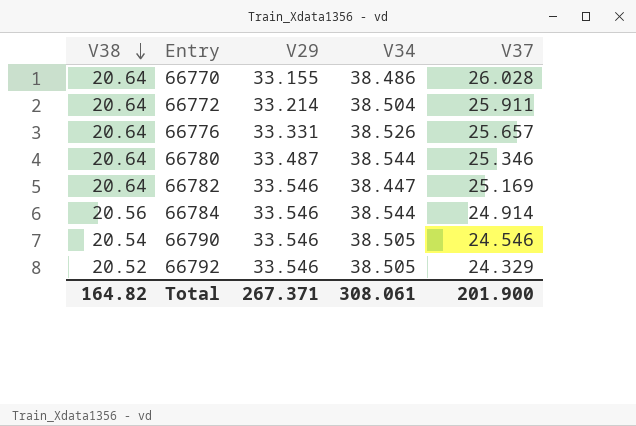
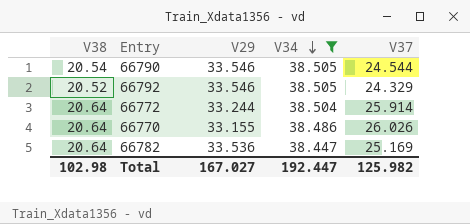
filter: none -> V34 <= 38.505
row order: V38 descending -> V34 descending
66790 | V37: 24.546 -> 24.544
66772 | V29: 33.214 -> 33.244
66772 | V37: 25.911 -> 25.914
66770 | V37: 26.028 -> 26.026
66782 | V29: 33.546 -> 33.536
Total | V38: 164.82 -> 102.98
Total | V29: 267.371 -> 167.027
Total | V34: 308.061 -> 192.447
Total | V37: 201.900 -> 125.982

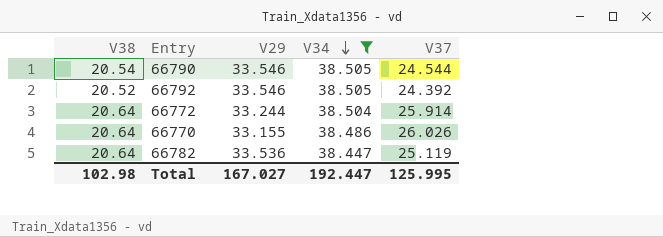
66792 | V37: 24.329 -> 24.392
66782 | V37: 25.169 -> 25.119
Total | V37: 125.982 -> 125.995

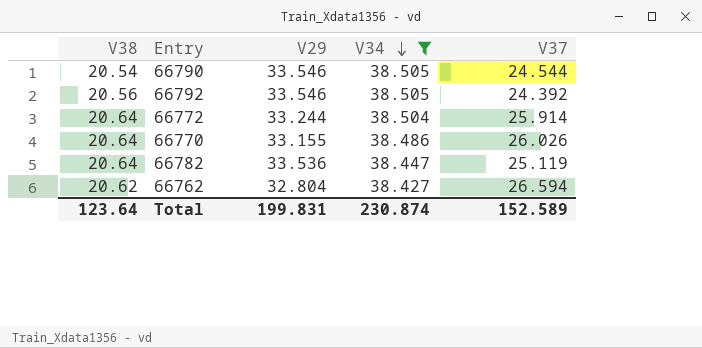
66792 | V38: 20.52 -> 20.56
row 66762: none -> 20.62 | 32.804 | 38.427 | 26.594
Total | V38: 102.98 -> 123.64
Total | V29: 167.027 -> 199.831
Total | V34: 192.447 -> 230.874
Total | V37: 125.995 -> 152.589

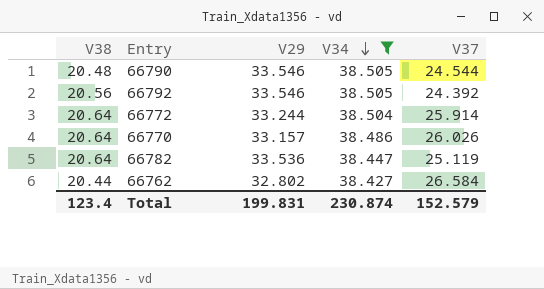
66790 | V38: 20.54 -> 20.48
66770 | V29: 33.155 -> 33.157
66762 | V38: 20.62 -> 20.44
66762 | V29: 32.804 -> 32.802
66762 | V37: 26.594 -> 26.584
Total | V38: 123.64 -> 123.4
Total | V37: 152.589 -> 152.579

